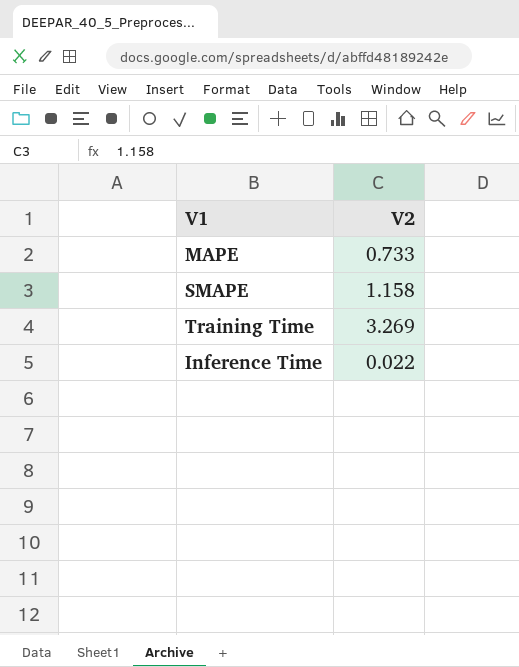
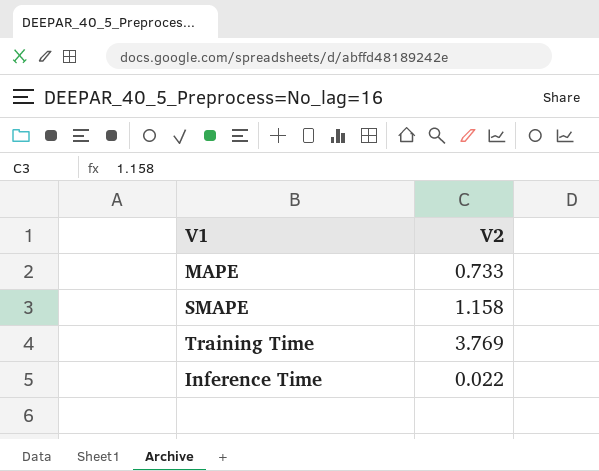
Training Time | V2: 3.269 -> 3.769

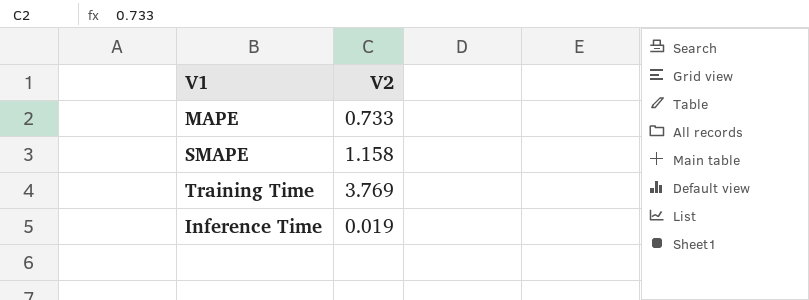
Inference Time | V2: 0.022 -> 0.019

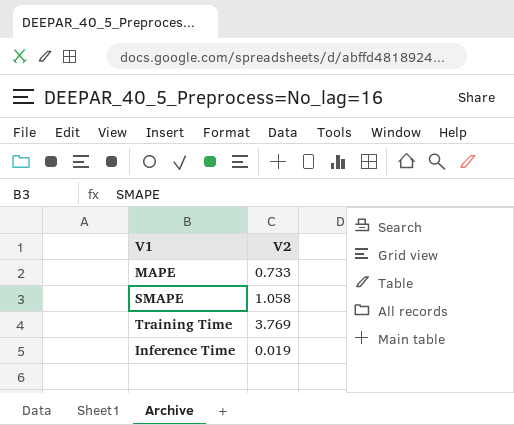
SMAPE | V2: 1.158 -> 1.058

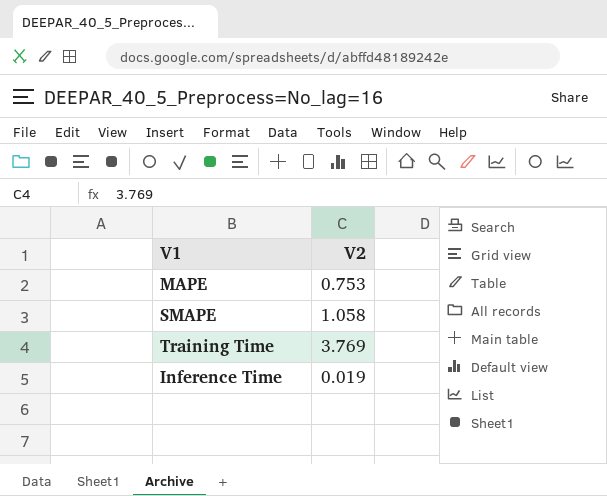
MAPE | V2: 0.733 -> 0.753

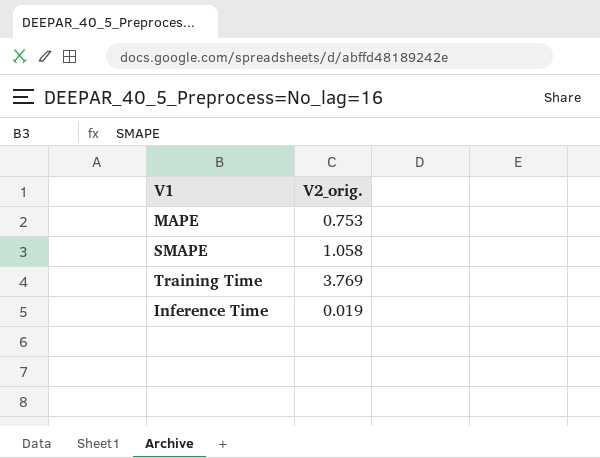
column name: V2 -> V2_orig.

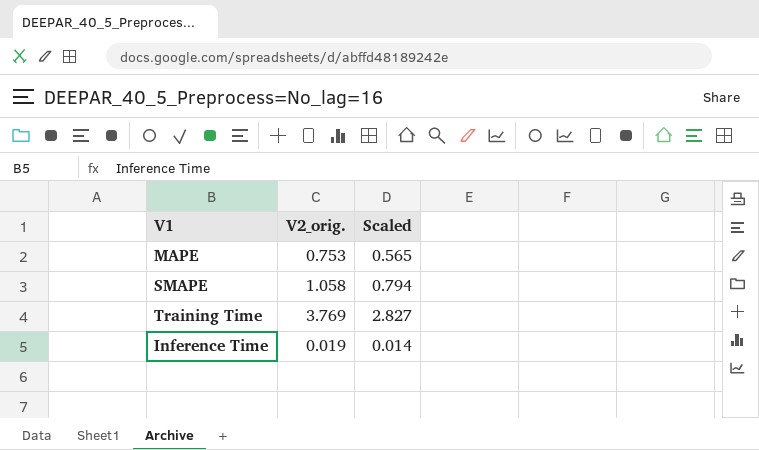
column Scaled | formula: none -> [V2_orig.] * 0.75

